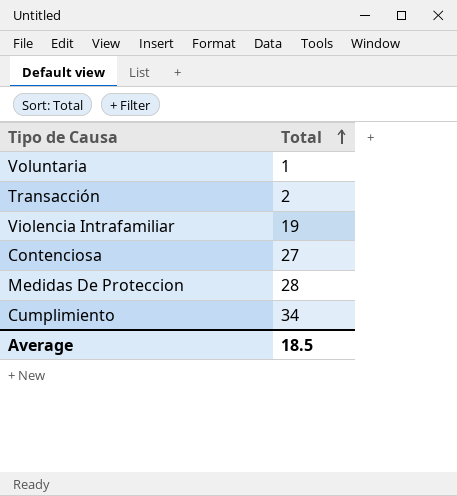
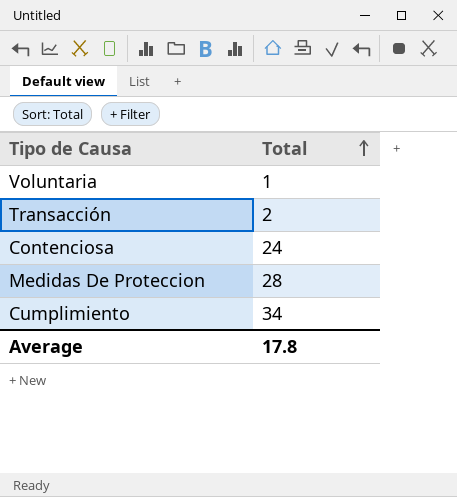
row Violencia Intrafamiliar: 19 -> none
Contenciosa | Total: 27 -> 24
Average | Total: 18.5 -> 17.8

